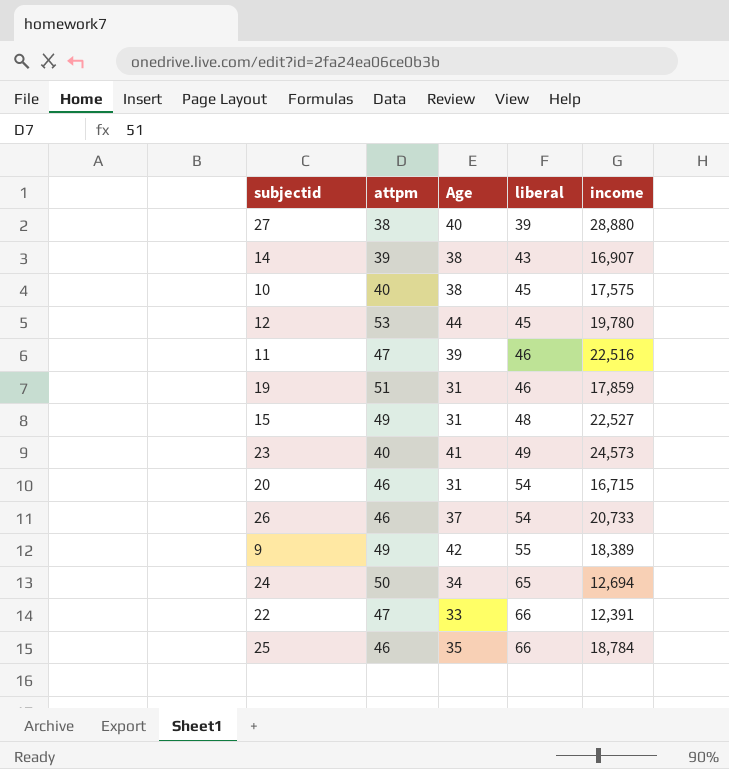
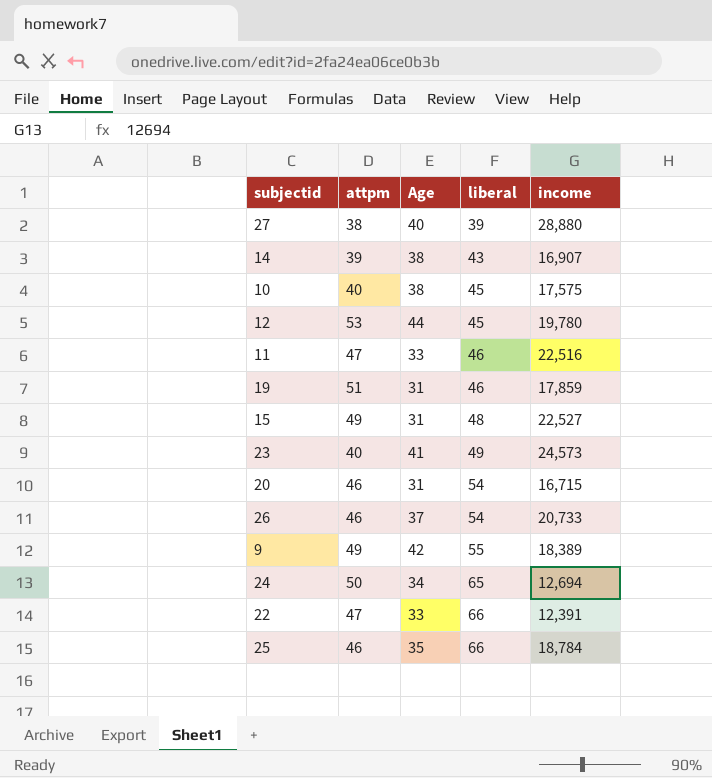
11 | Age: 39 -> 33

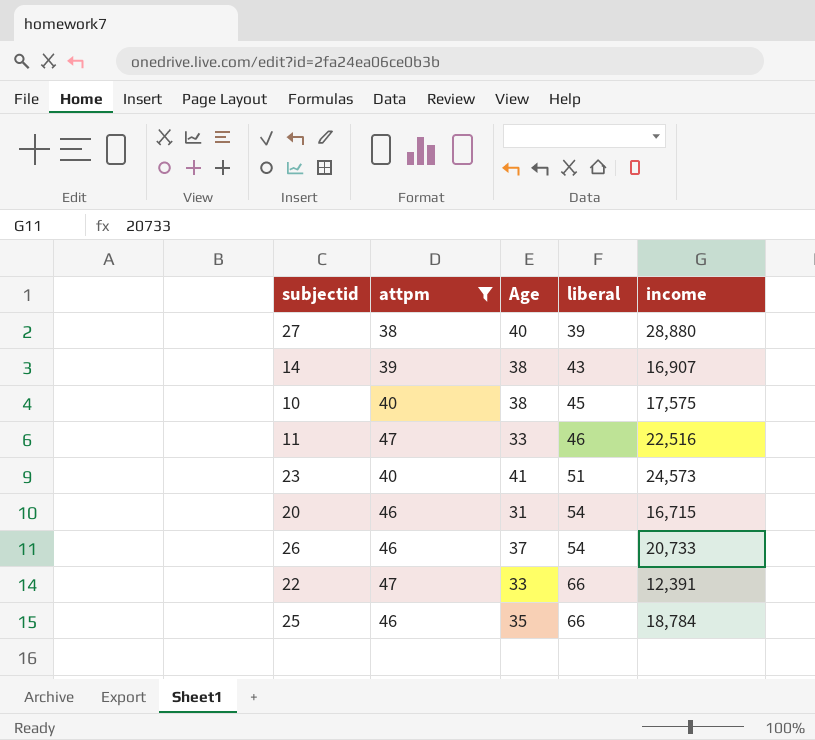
filter: none -> attpm <= 47
23 | liberal: 49 -> 51

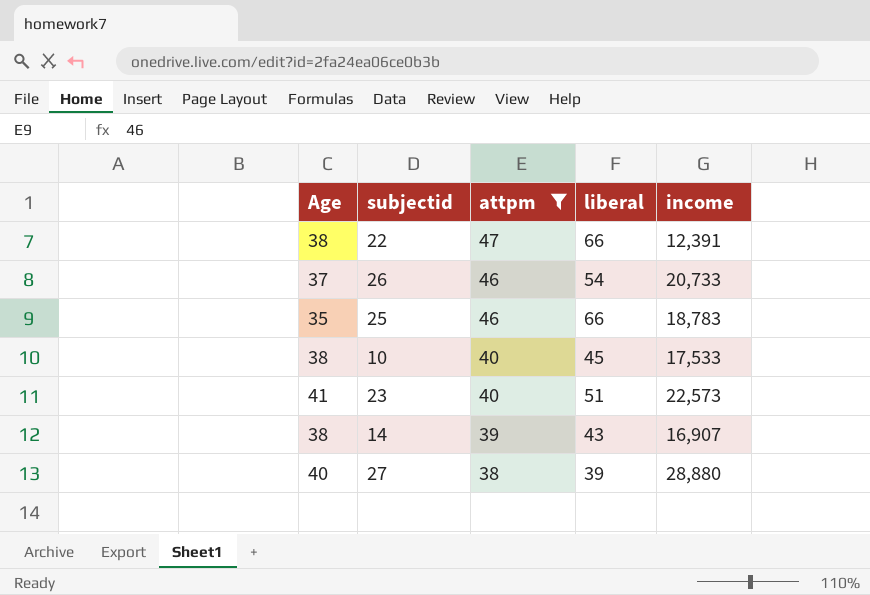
row order: liberal ascending -> attpm descending
column Age | position: 3 -> 1
row 11: 47 | 33 | 46 | 22,516 -> none
row 20: 46 | 31 | 54 | 16,715 -> none
22 | Age: 33 -> 38
25 | income: 18,784 -> 18,783
10 | income: 17,575 -> 17,533
23 | income: 24,573 -> 22,573

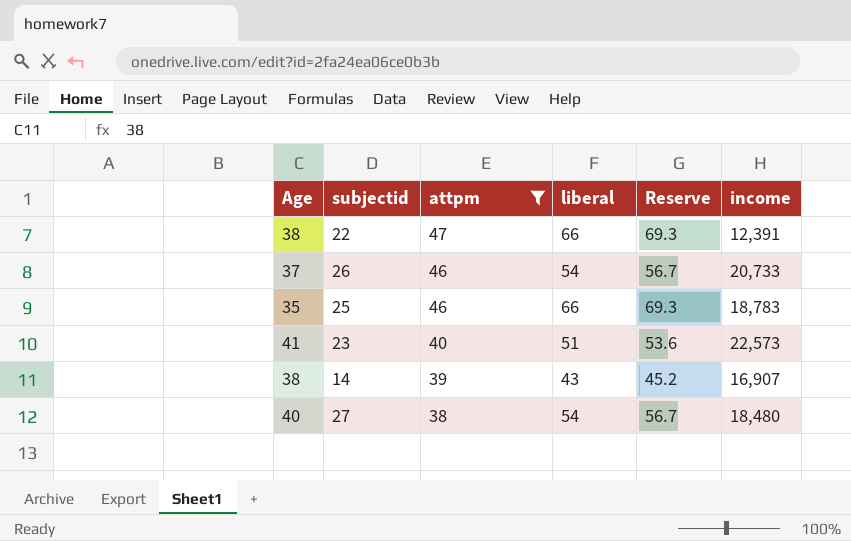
column Reserve | formula: none -> [liberal] * 1.05
row 10: 38 | 40 | 45 | 17,533 -> none
27 | liberal: 39 -> 54
27 | income: 28,880 -> 18,480

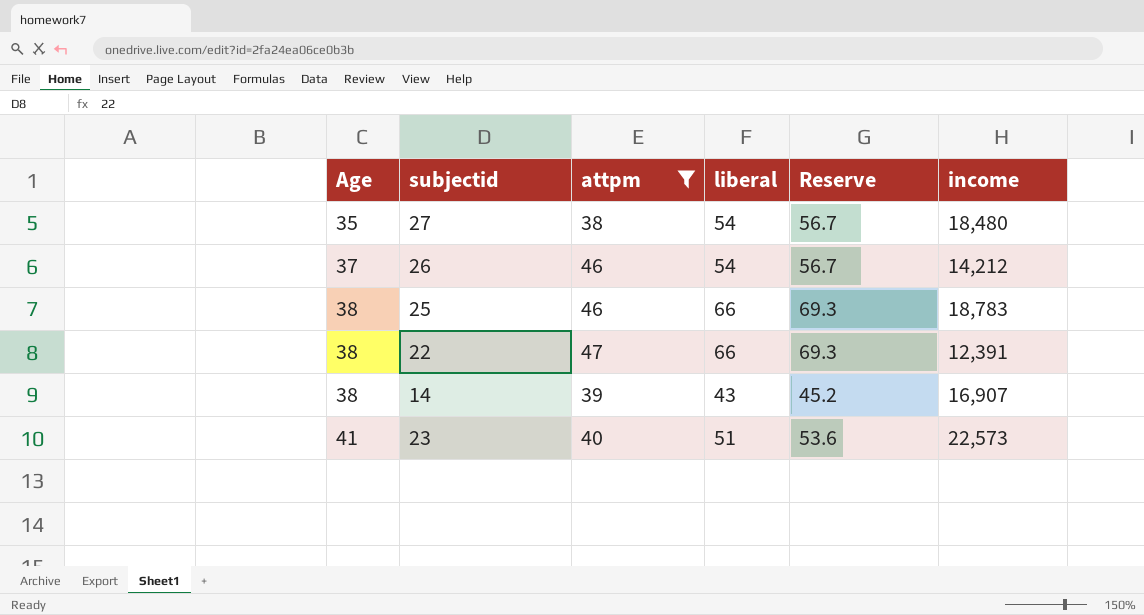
row order: attpm descending -> Age ascending
27 | Age: 40 -> 35
26 | income: 20,733 -> 14,212
25 | Age: 35 -> 38

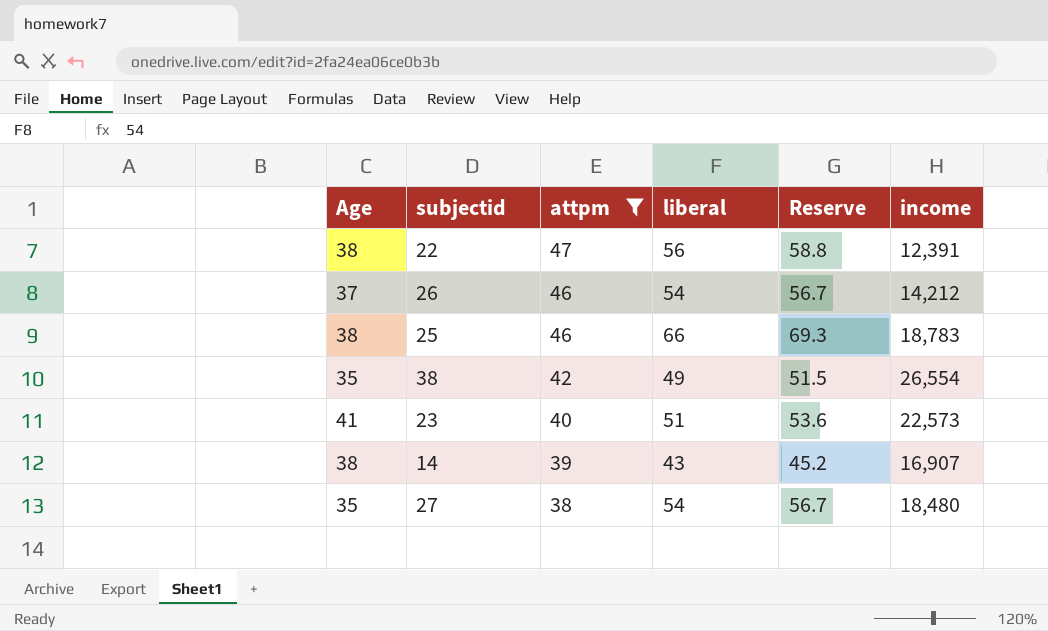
row order: Age ascending -> attpm descending
22 | liberal: 66 -> 56
22 | Reserve: 69.3 -> 58.8
row 38: none -> 35 | 42 | 49 | 51.5 | 26,554

